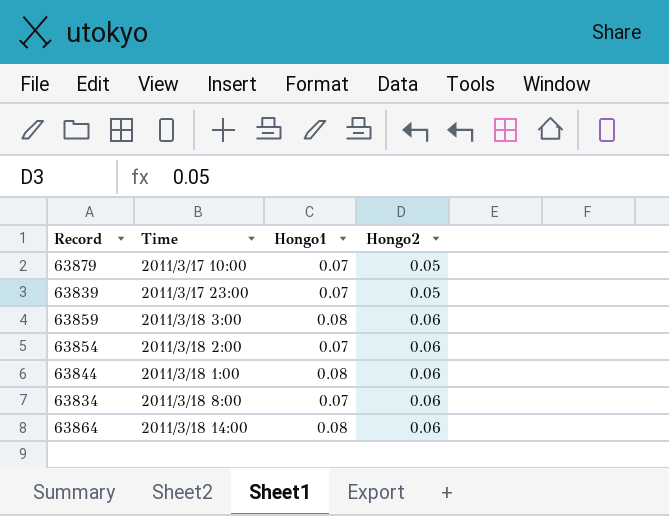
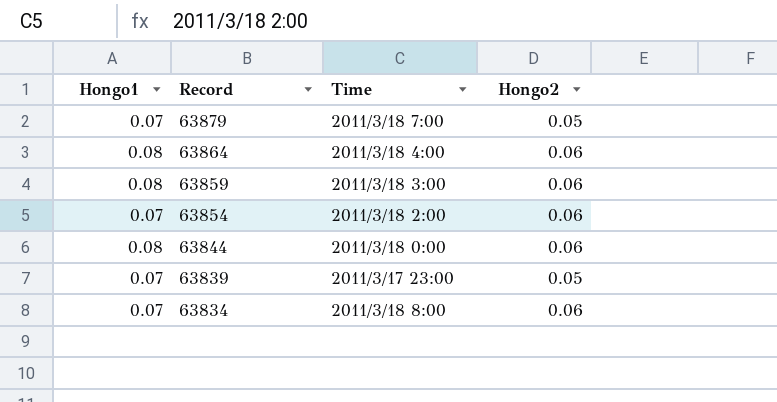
row order: Hongo2 ascending -> Record descending
column Hongo1 | position: 3 -> 1
63879 | Time: 2011/3/17 10:00 -> 2011/3/18 7:00
63864 | Time: 2011/3/18 14:00 -> 2011/3/18 4:00
63844 | Time: 2011/3/18 1:00 -> 2011/3/18 0:00

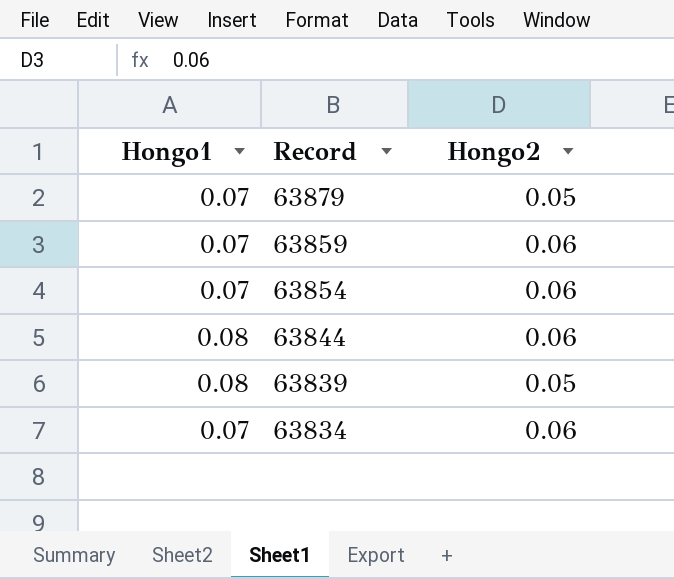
column Time | position: 3 -> none
row 63864: 0.08 | 2011/3/18 4:00 | 0.06 -> none
63859 | Hongo1: 0.08 -> 0.07
63839 | Hongo1: 0.07 -> 0.08

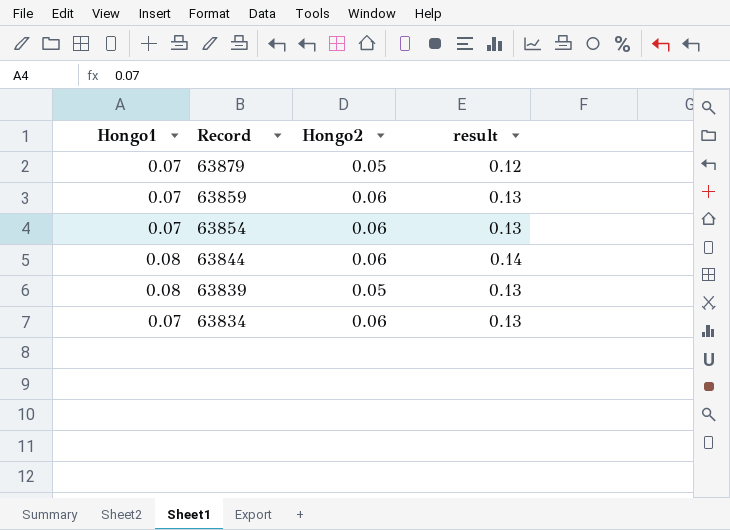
column result | formula: none -> [Hongo1] + [Hongo2]

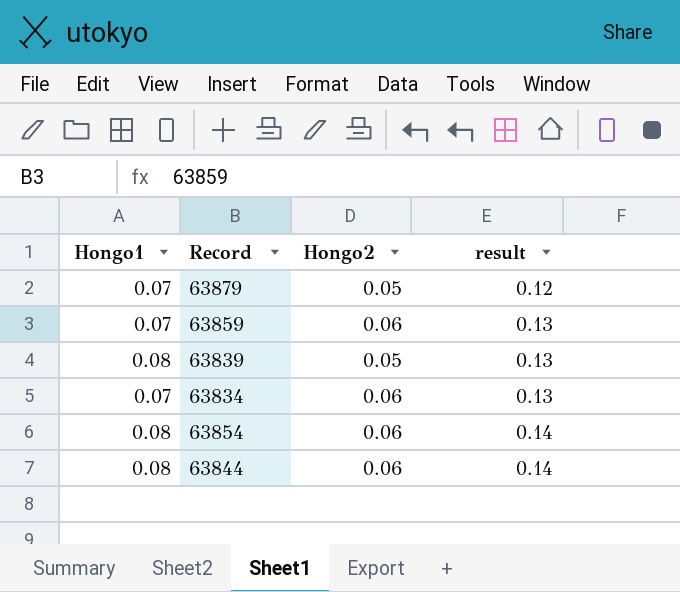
row order: Record descending -> result ascending
63854 | Hongo1: 0.07 -> 0.08
63854 | result: 0.13 -> 0.14

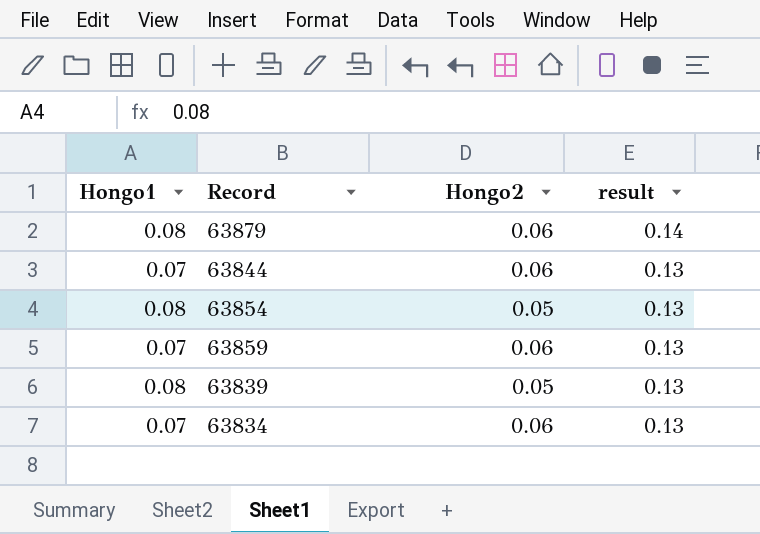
row order: result ascending -> result descending
63879 | Hongo1: 0.07 -> 0.08
63879 | Hongo2: 0.05 -> 0.06
63879 | result: 0.12 -> 0.14
63844 | Hongo1: 0.08 -> 0.07
63844 | result: 0.14 -> 0.13
63854 | Hongo2: 0.06 -> 0.05
63854 | result: 0.14 -> 0.13

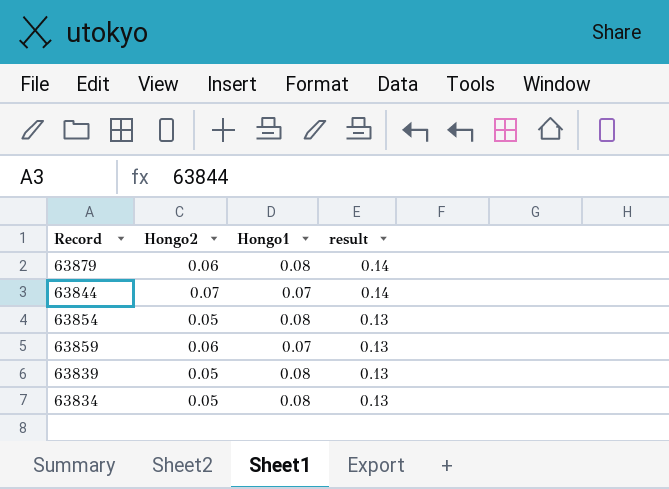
column Hongo1 | position: 1 -> 3
63844 | Hongo2: 0.06 -> 0.07
63844 | result: 0.13 -> 0.14
63834 | Hongo2: 0.06 -> 0.05
63834 | Hongo1: 0.07 -> 0.08

